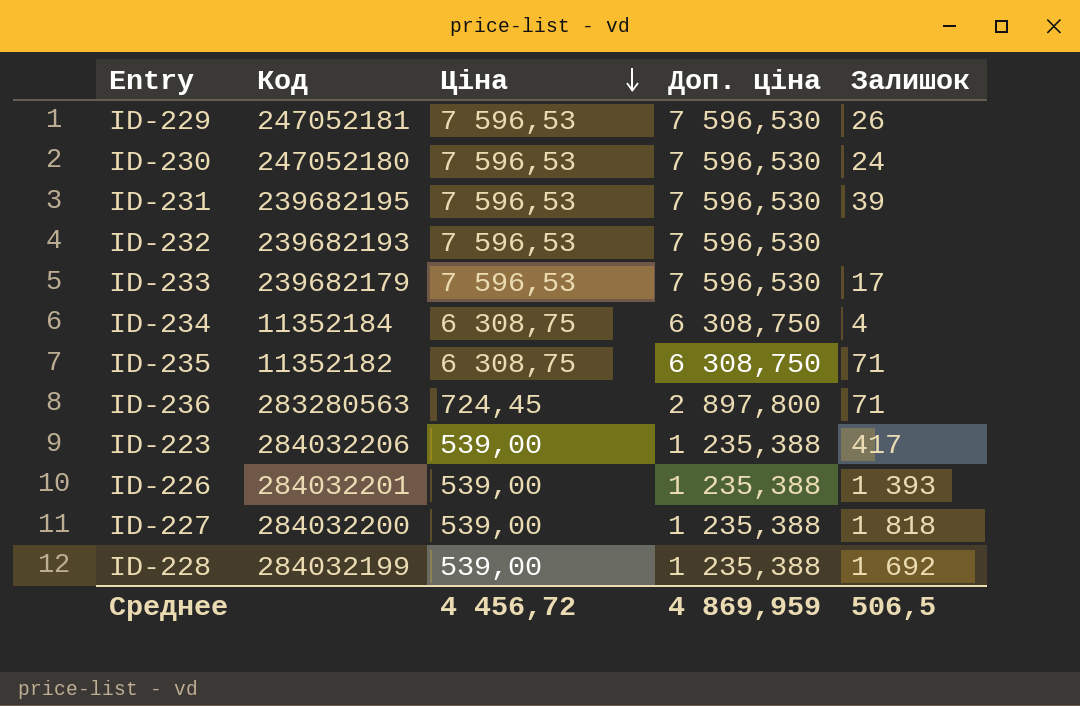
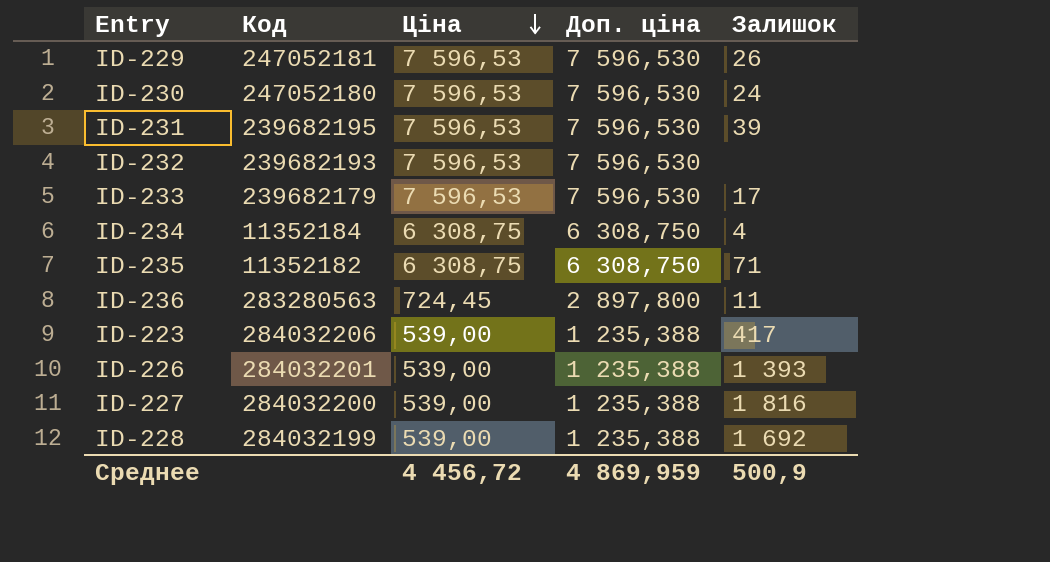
ID-236 | Залишок: 71 -> 11
ID-227 | Залишок: 1 818 -> 1 816
Среднее | Залишок: 506,5 -> 500,9

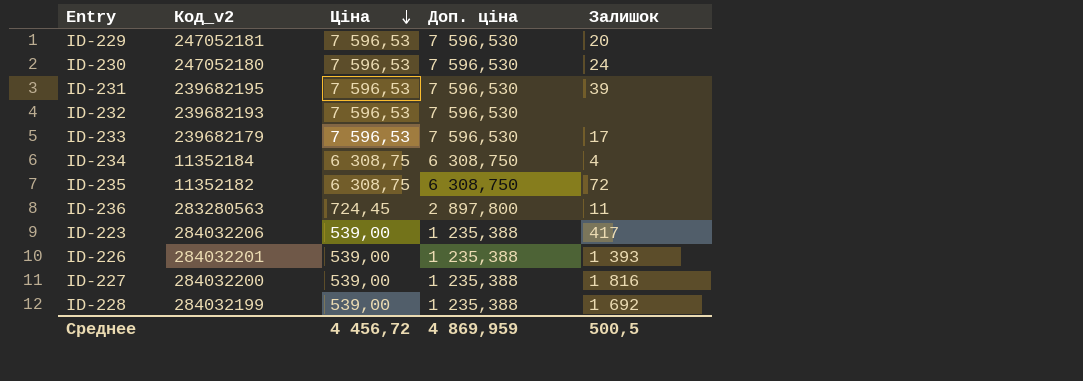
column name: Код -> Код_v2
ID-229 | Залишок: 26 -> 20
ID-235 | Залишок: 71 -> 72
Среднее | Залишок: 500,9 -> 500,5

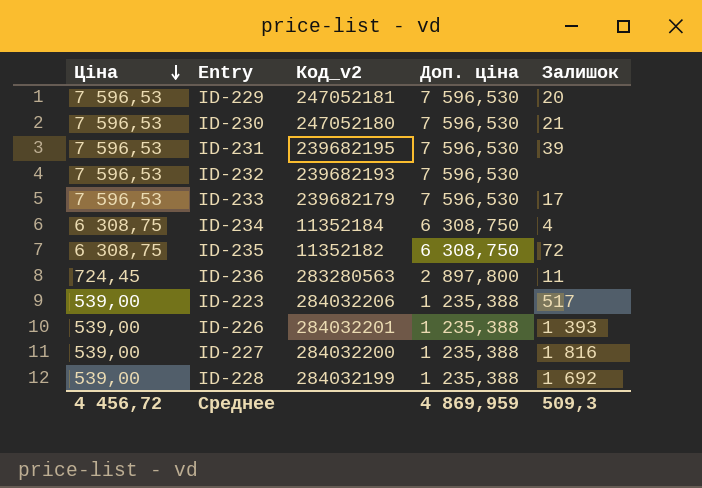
column Ціна | position: 3 -> 1
ID-230 | Залишок: 24 -> 21
ID-223 | Залишок: 417 -> 517
Среднее | Залишок: 500,5 -> 509,3

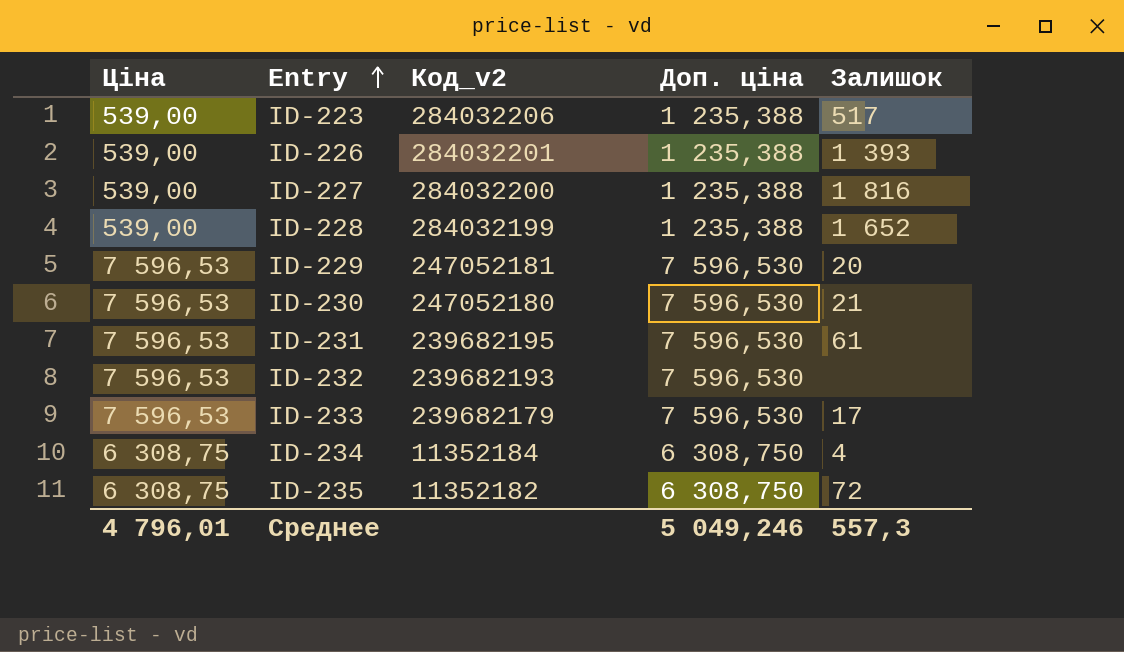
row order: Ціна descending -> Entry ascending
row ID-236: 724,45 | 283280563 | 2 897,800 | 11 -> none
ID-228 | Залишок: 1 692 -> 1 652
ID-231 | Залишок: 39 -> 61
Среднее | Ціна: 4 456,72 -> 4 796,01
Среднее | Доп. ціна: 4 869,959 -> 5 049,246
Среднее | Залишок: 509,3 -> 557,3

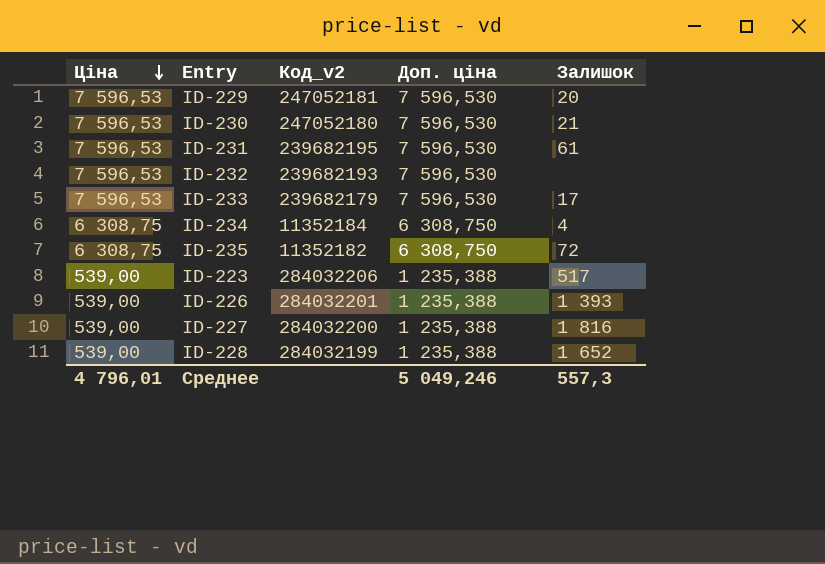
row order: Entry ascending -> Ціна descending

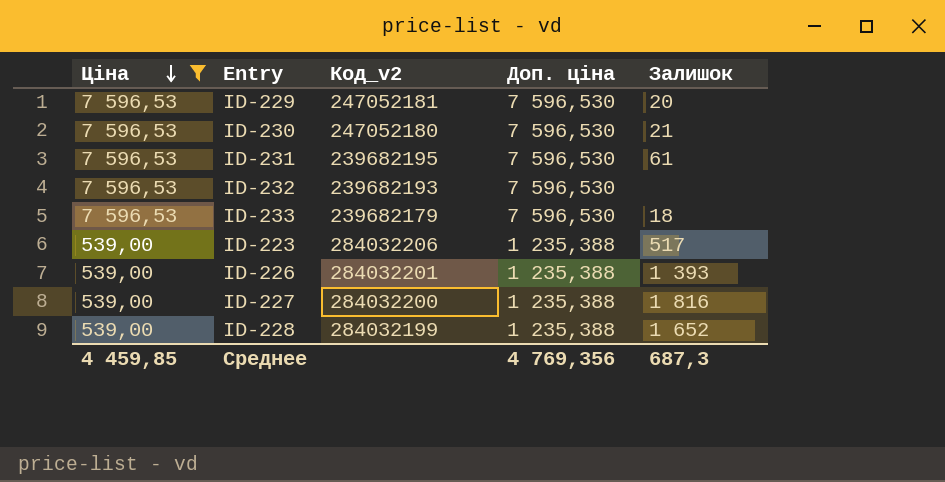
filter: none -> Ціна != 6 308,75
ID-233 | Залишок: 17 -> 18
Среднее | Ціна: 4 796,01 -> 4 459,85
Среднее | Доп. ціна: 5 049,246 -> 4 769,356
Среднее | Залишок: 557,3 -> 687,3

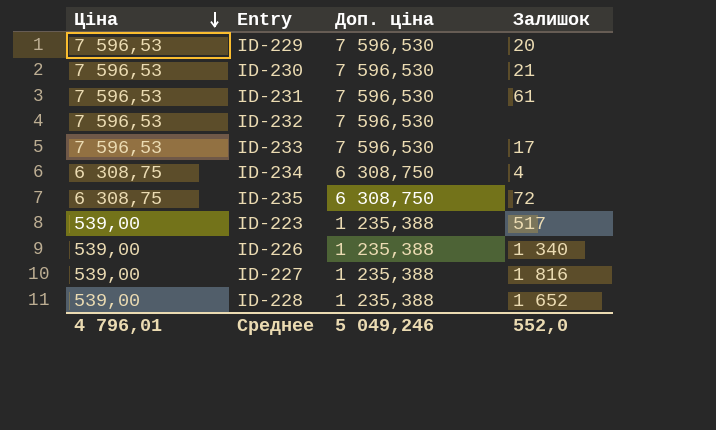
filter: Ціна != 6 308,75 -> none
column Код_v2 | position: 3 -> none
ID-233 | Залишок: 18 -> 17
ID-226 | Залишок: 1 393 -> 1 340
Среднее | Ціна: 4 459,85 -> 4 796,01
Среднее | Доп. ціна: 4 769,356 -> 5 049,246
Среднее | Залишок: 687,3 -> 552,0

